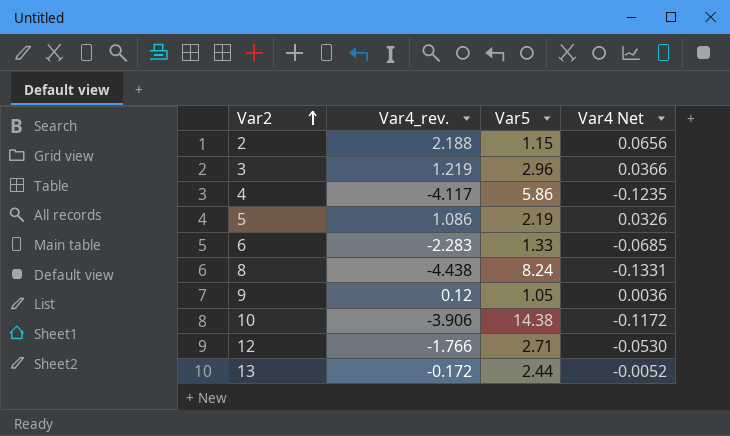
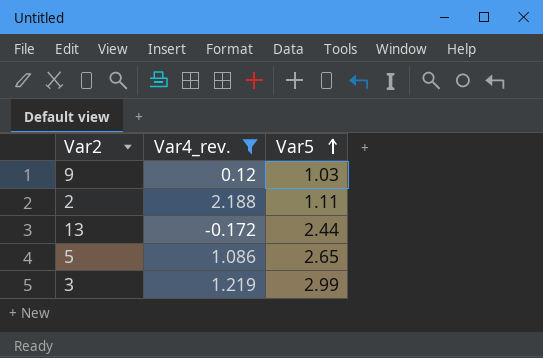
filter: none -> Var4_rev. >= -0.172
row order: Var2 ascending -> Var5 ascending
column Var4 Net | formula: [Var4_rev.] * 0.03 -> none
9 | Var5: 1.05 -> 1.03
2 | Var5: 1.15 -> 1.11
5 | Var5: 2.19 -> 2.65
3 | Var5: 2.96 -> 2.99

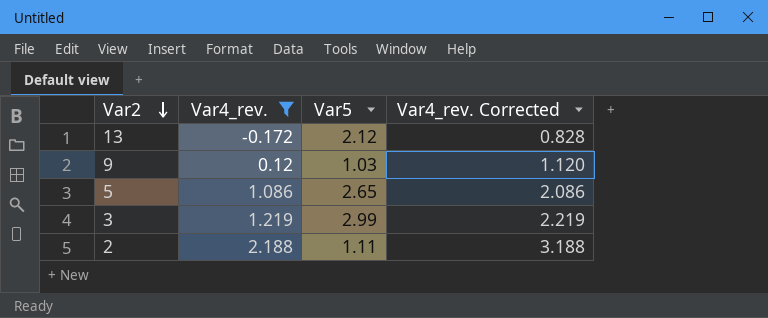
row order: Var5 ascending -> Var2 descending
column Var4_rev. Corrected | formula: none -> [Var4_rev.] + 1
13 | Var5: 2.44 -> 2.12

